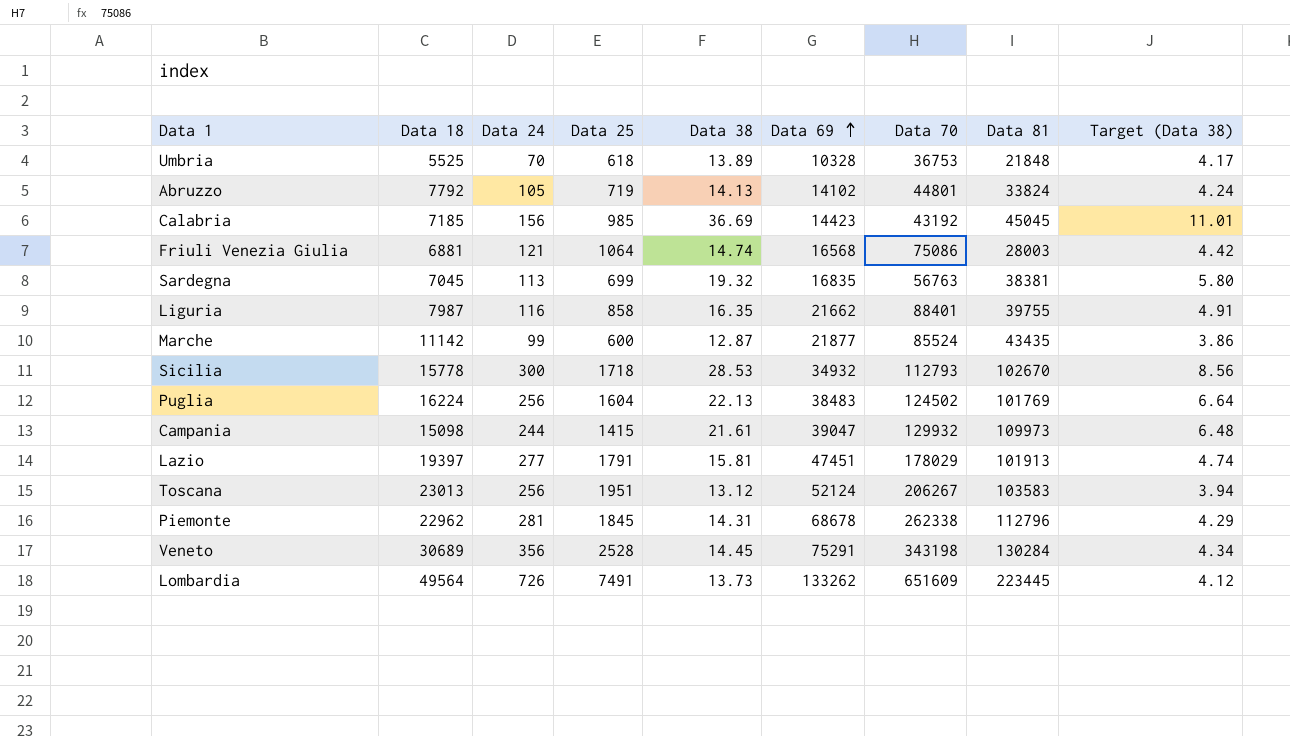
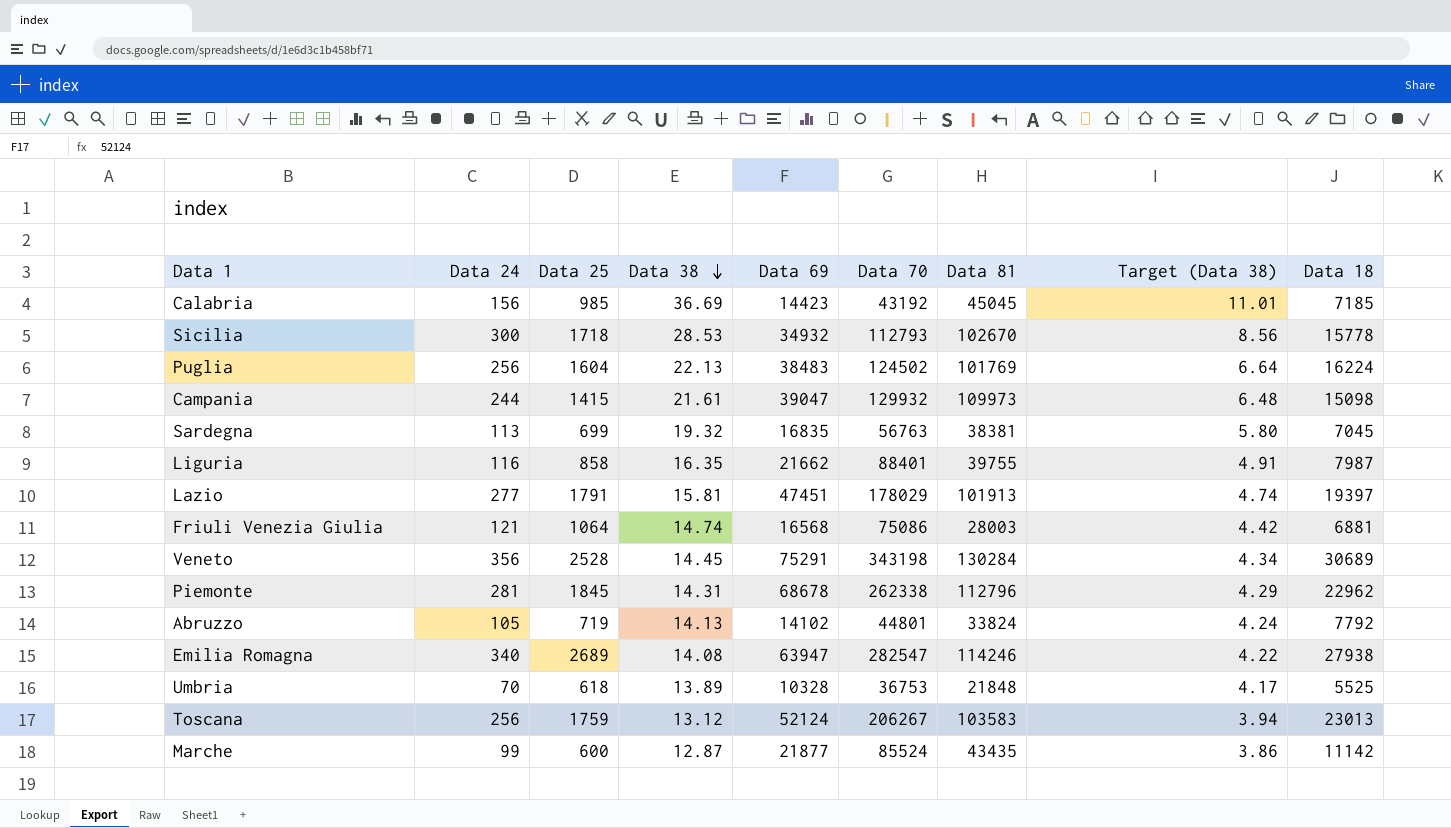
row order: Data 69 ascending -> Data 38 descending
column Data 18 | position: 2 -> 9
row Lombardia: 49564 | 726 | 7491 | 13.73 | 133262 | 651609 | 223445 | 4.12 -> none
row Emilia Romagna: none -> 340 | 2689 | 14.08 | 63947 | 282547 | 114246 | 4.22 | 27938
Toscana | Data 25: 1951 -> 1759

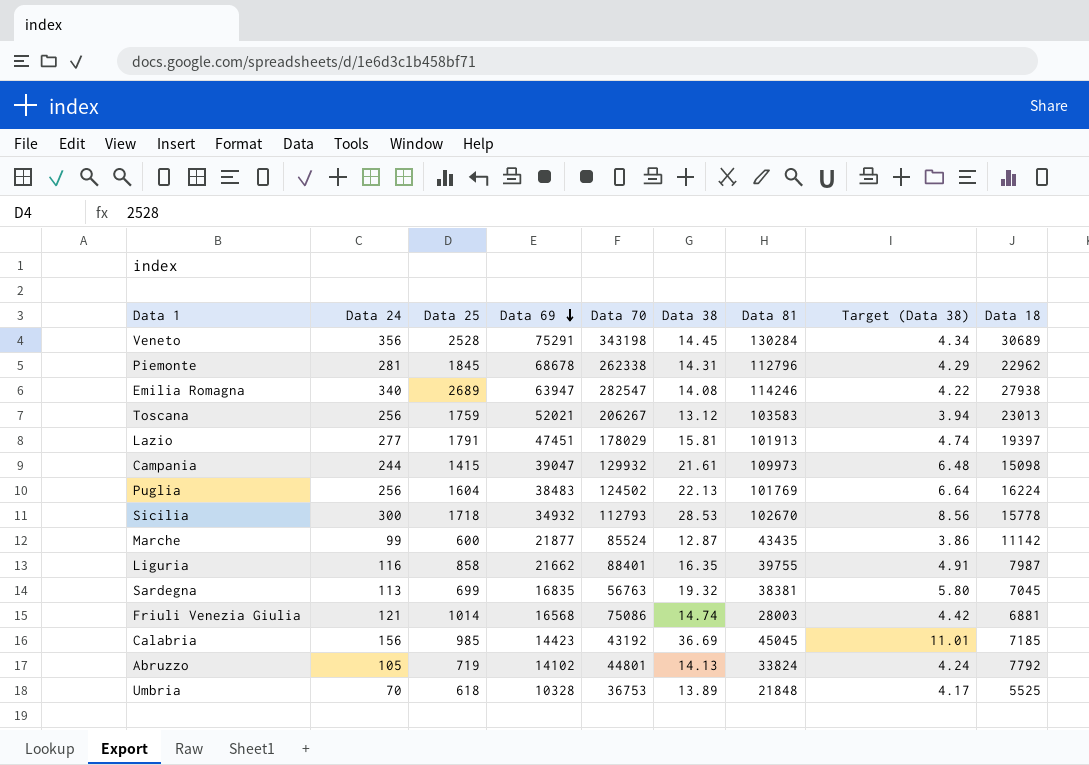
row order: Data 38 descending -> Data 69 descending
column Data 38 | position: 4 -> 6
Toscana | Data 69: 52124 -> 52021
Friuli Venezia Giulia | Data 25: 1064 -> 1014

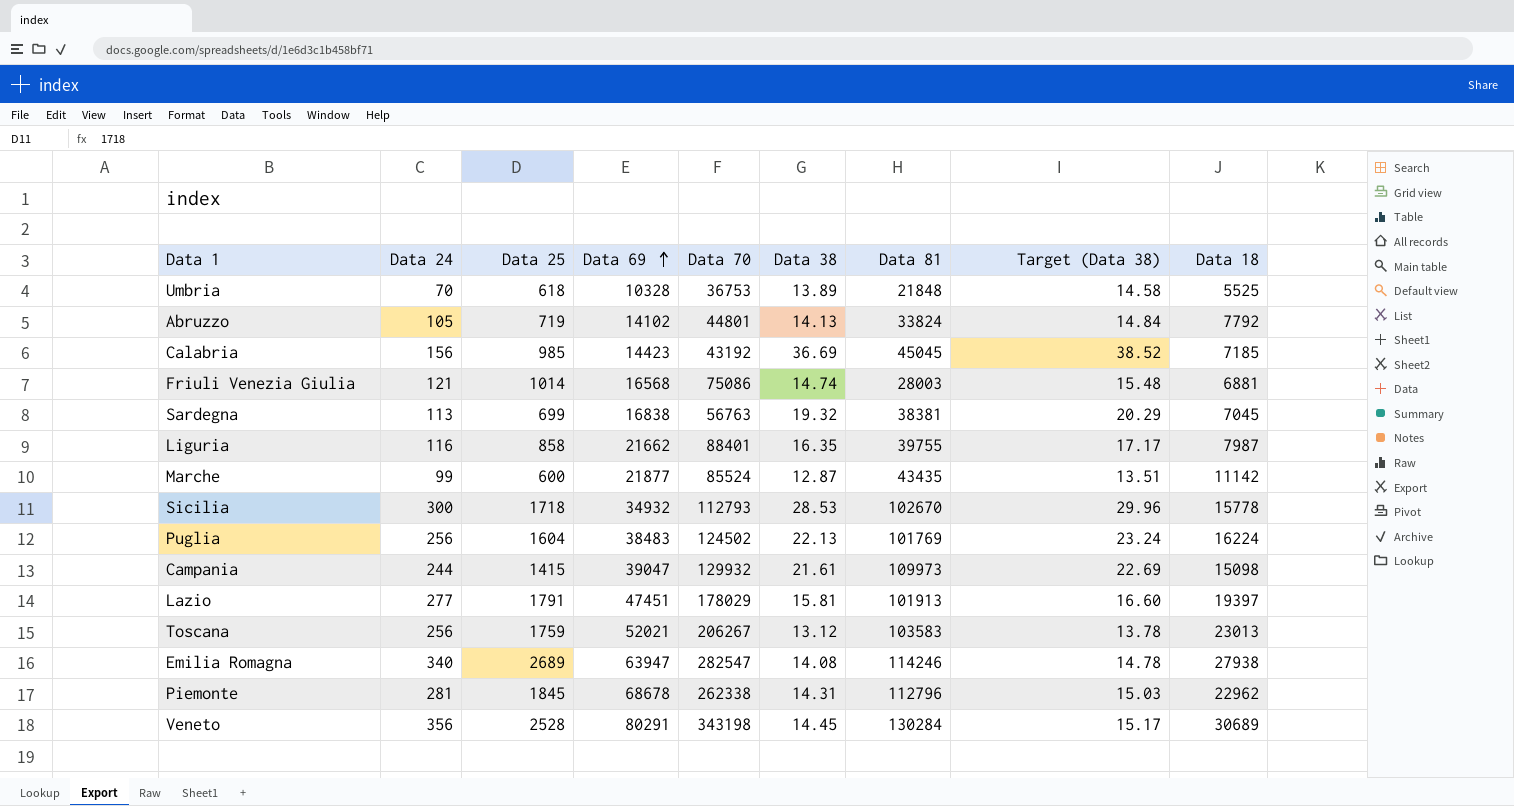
row order: Data 69 descending -> Data 69 ascending
column Target (Data 38) | formula: [Data 38] * 0.3 -> [Data 38] * 1.05
Sardegna | Data 69: 16835 -> 16838
Veneto | Data 69: 75291 -> 80291

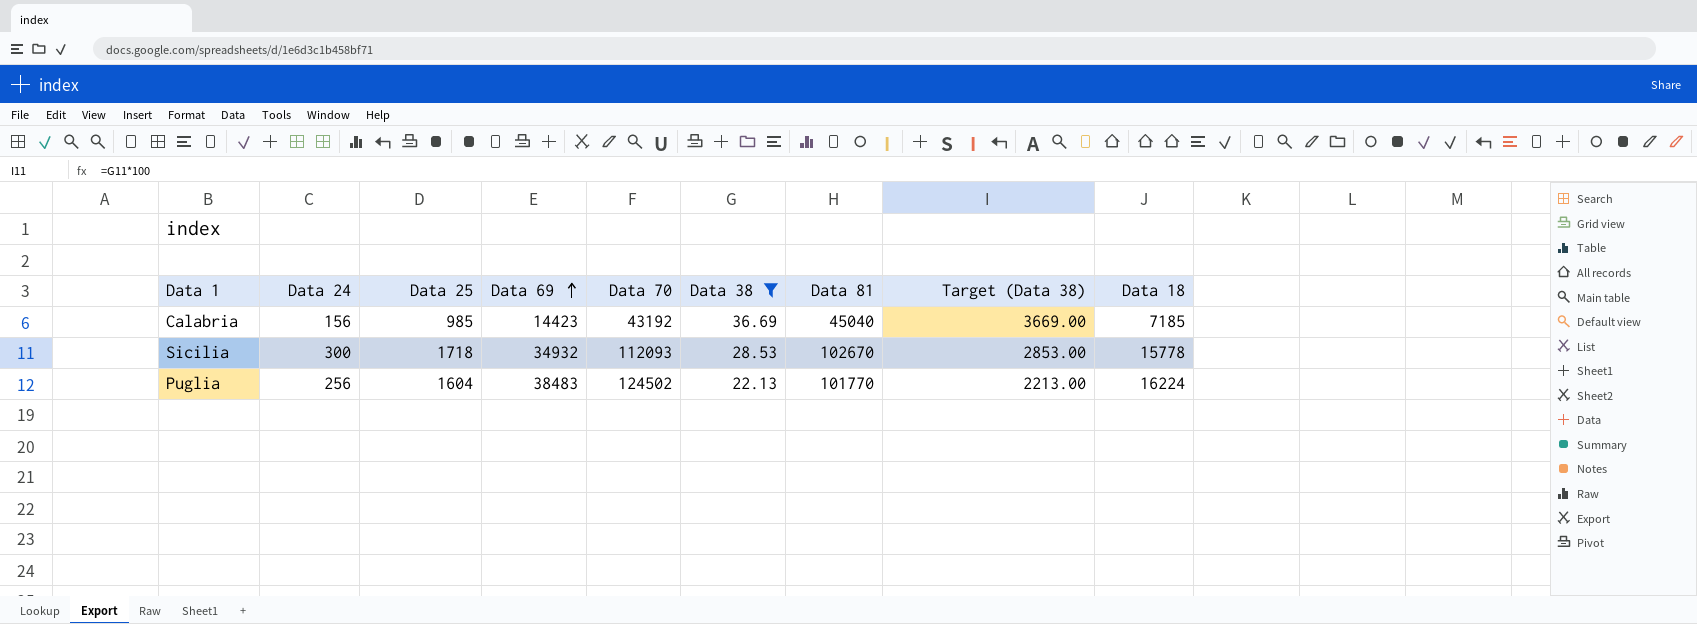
filter: none -> Data 38 >= 22.13
column Target (Data 38) | formula: [Data 38] * 1.05 -> [Data 38] * 100
Calabria | Data 81: 45045 -> 45040
Sicilia | Data 70: 112793 -> 112093
Puglia | Data 81: 101769 -> 101770

